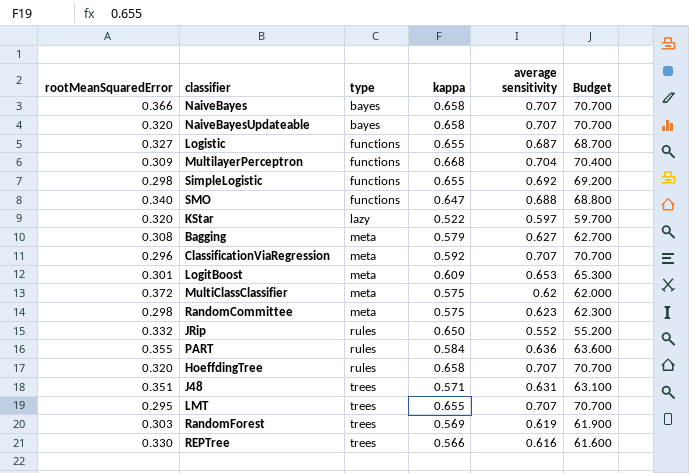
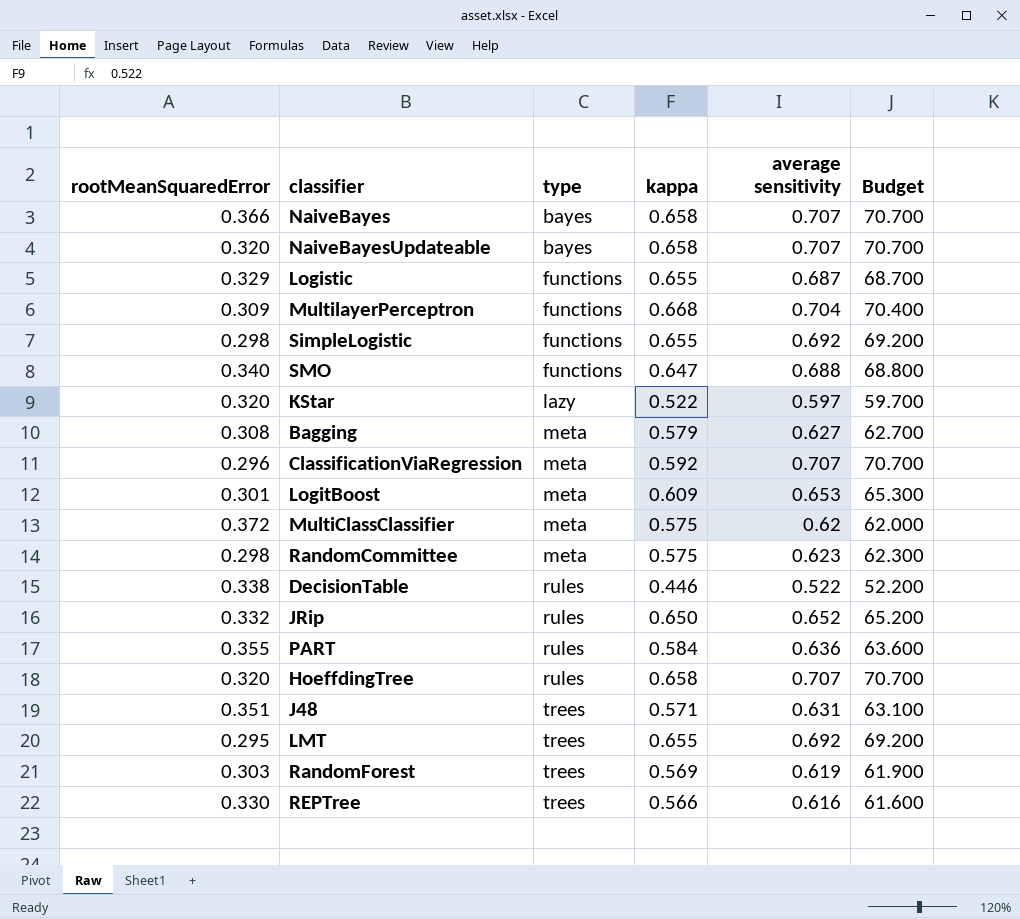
Logistic | rootMeanSquaredError: 0.327 -> 0.329
row DecisionTable: none -> 0.338 | rules | 0.446 | 0.522 | 52.200
JRip | average sensitivity: 0.552 -> 0.652
JRip | Budget: 55.200 -> 65.200
LMT | average sensitivity: 0.707 -> 0.692
LMT | Budget: 70.700 -> 69.200

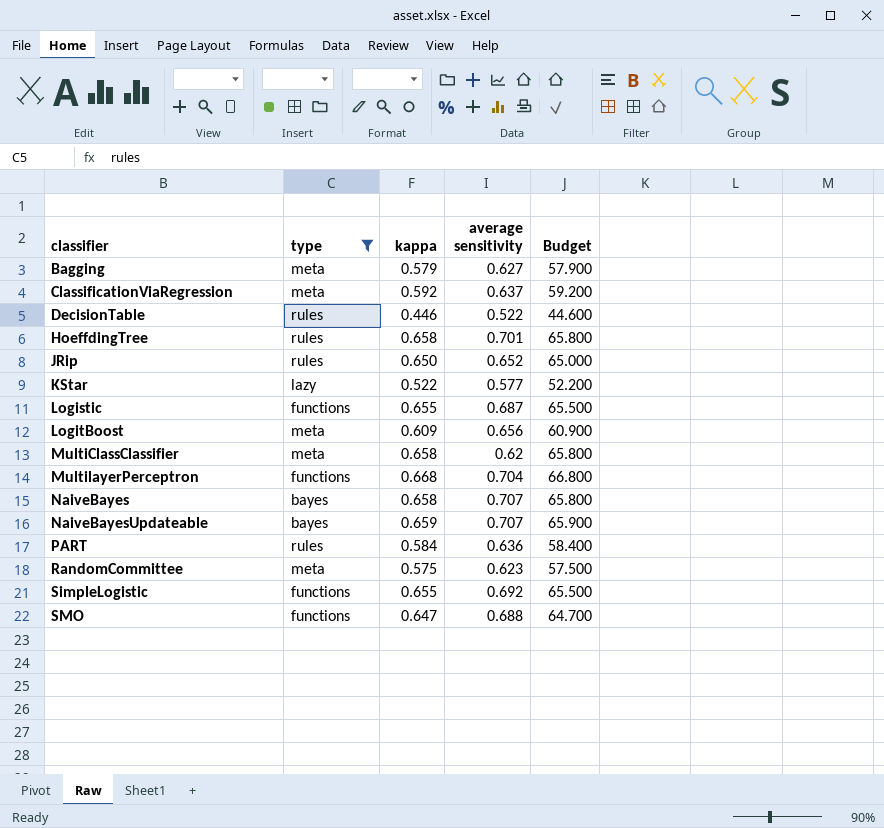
filter: none -> type != trees
row order: type ascending -> classifier ascending
column rootMeanSquaredError | position: 1 -> none
column Budget | formula: [average sensitivity] * 100 -> [kappa] * 100
ClassificationViaRegression | average sensitivity: 0.707 -> 0.637
HoeffdingTree | average sensitivity: 0.707 -> 0.701
KStar | average sensitivity: 0.597 -> 0.577
LogitBoost | average sensitivity: 0.653 -> 0.656
MultiClassClassifier | kappa: 0.575 -> 0.658
NaiveBayesUpdateable | kappa: 0.658 -> 0.659

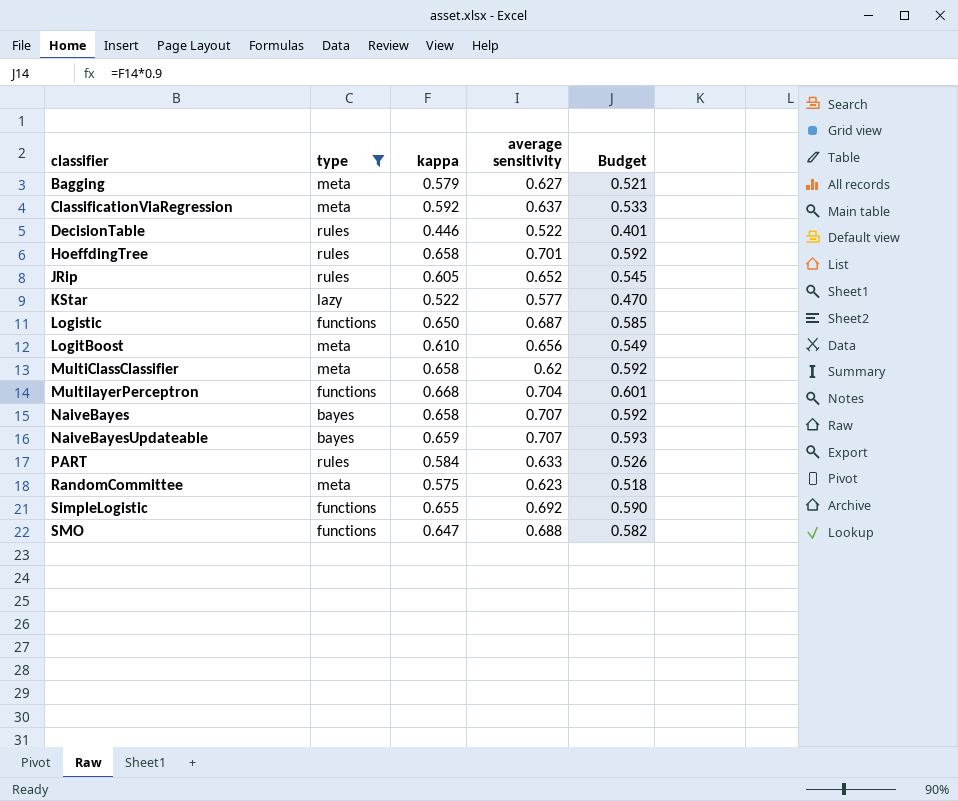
column Budget | formula: [kappa] * 100 -> [kappa] * 0.9
JRip | kappa: 0.650 -> 0.605
Logistic | kappa: 0.655 -> 0.650
LogitBoost | kappa: 0.609 -> 0.610
PART | average sensitivity: 0.636 -> 0.633

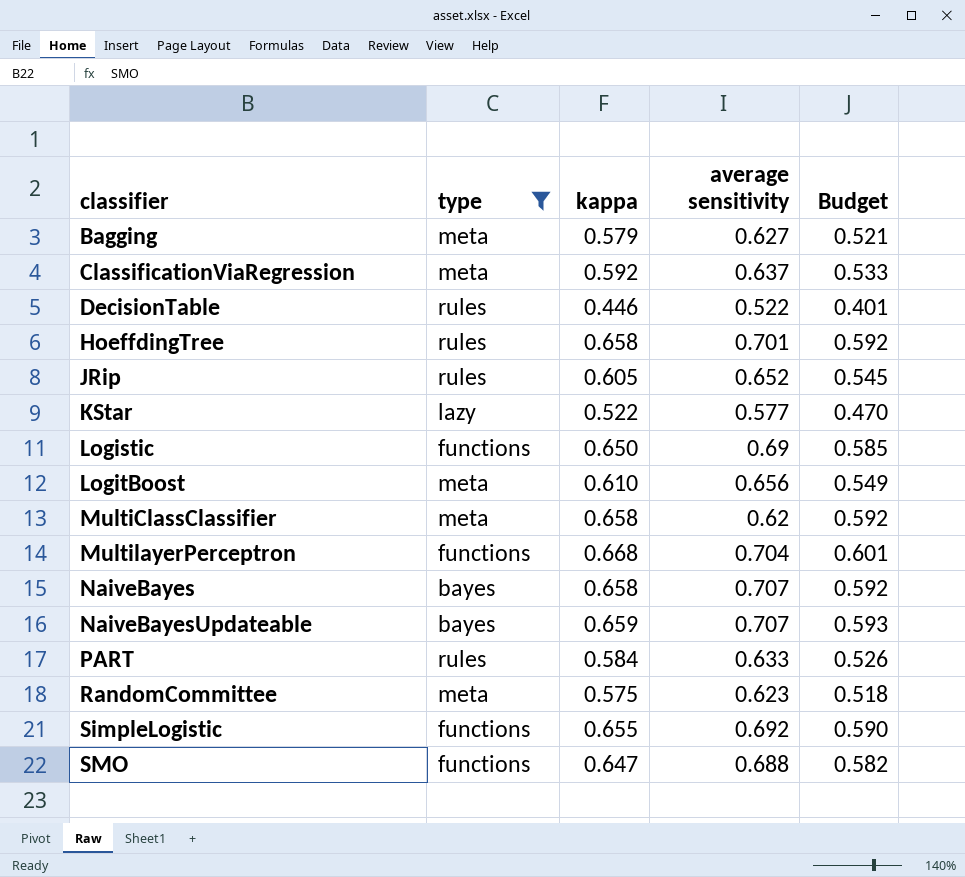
Logistic | average sensitivity: 0.687 -> 0.69

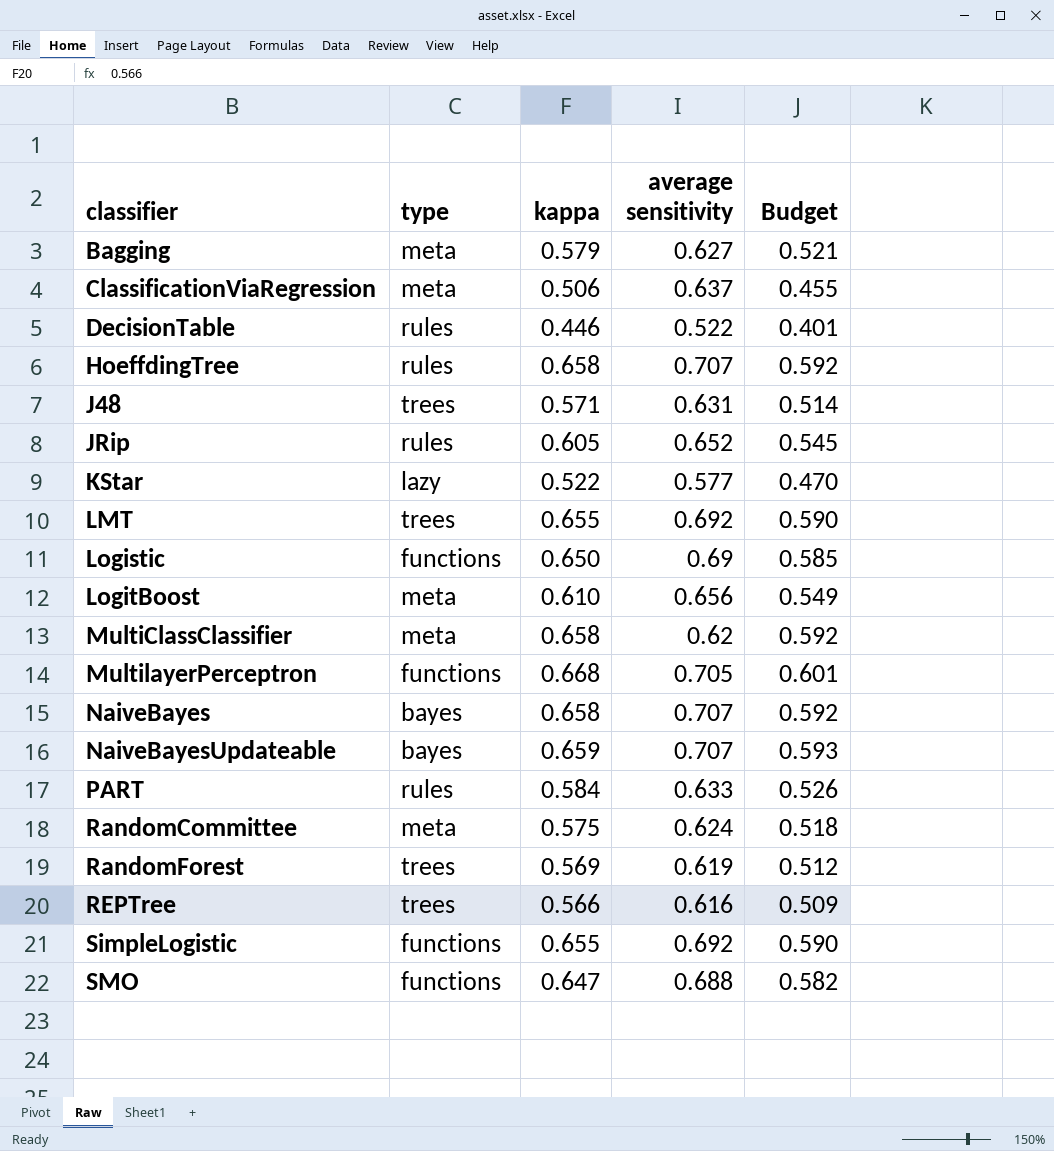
filter: type != trees -> none
ClassificationViaRegression | kappa: 0.592 -> 0.506
ClassificationViaRegression | Budget: 0.533 -> 0.455
HoeffdingTree | average sensitivity: 0.701 -> 0.707
MultilayerPerceptron | average sensitivity: 0.704 -> 0.705
RandomCommittee | average sensitivity: 0.623 -> 0.624

